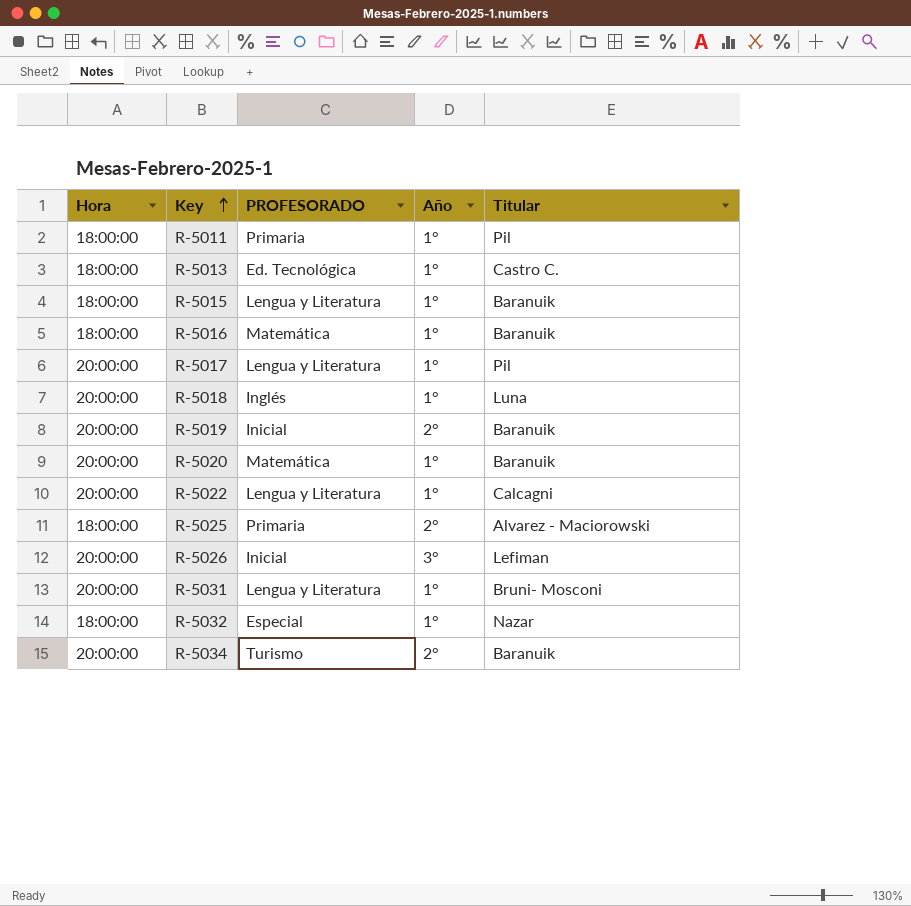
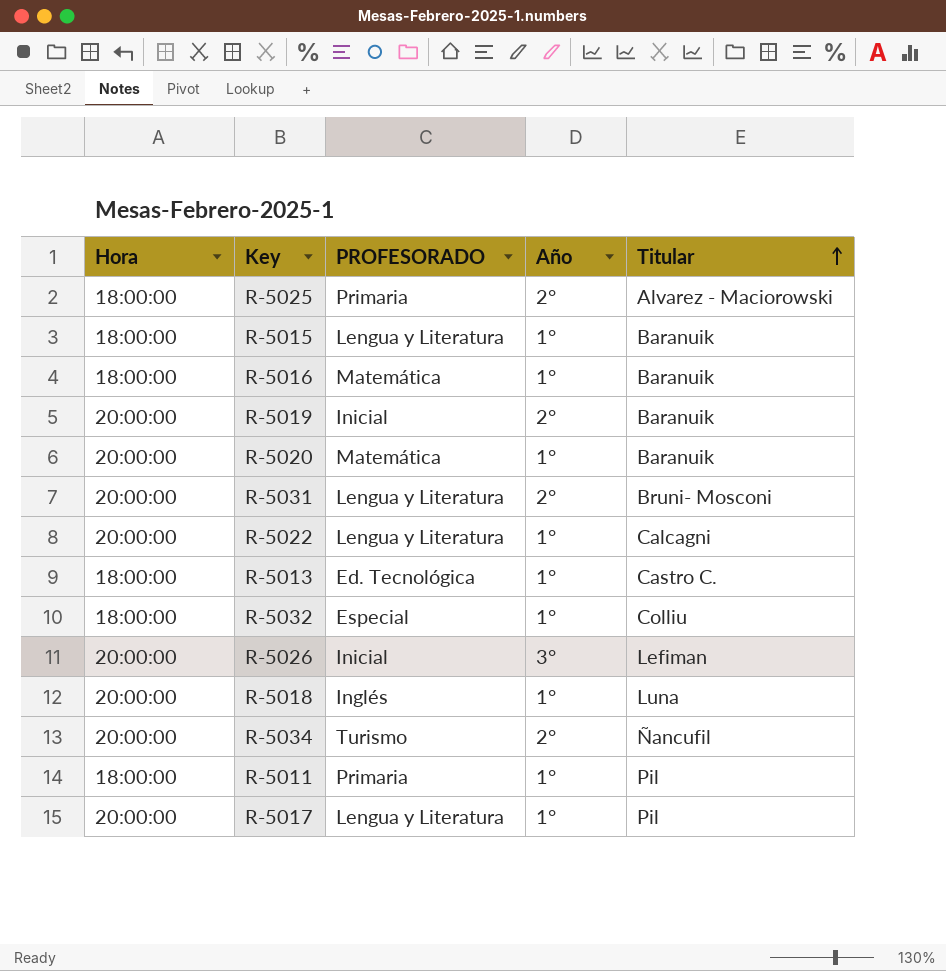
row order: Key ascending -> Titular ascending
R-5031 | Año: 1° -> 2°
R-5032 | Titular: Nazar -> Colliu
R-5034 | Titular: Baranuik -> Ñancufil

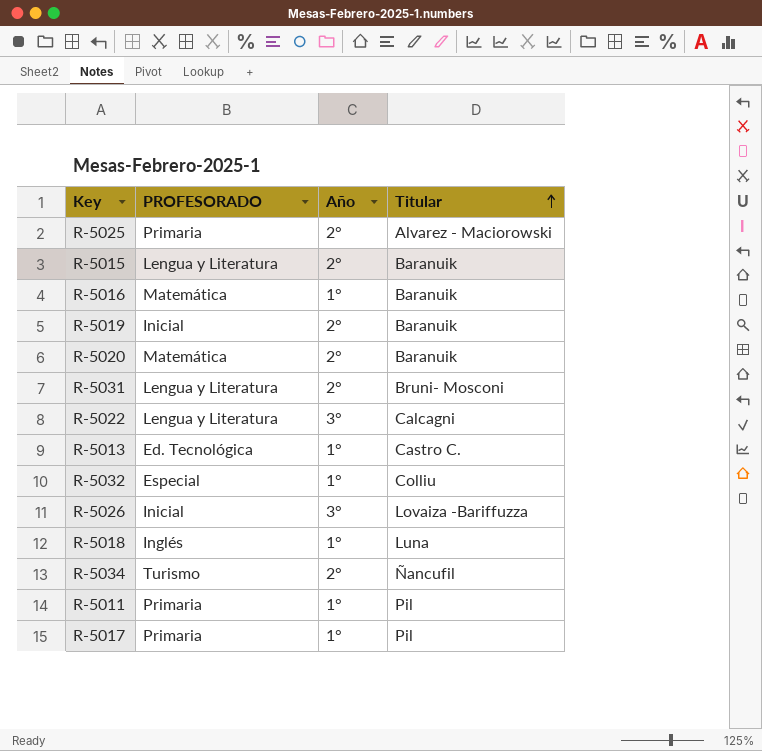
column Hora | position: 1 -> none
R-5015 | Año: 1° -> 2°
R-5020 | Año: 1° -> 2°
R-5022 | Año: 1° -> 3°
R-5026 | Titular: Lefiman -> Lovaiza -Bariffuzza
R-5017 | PROFESORADO: Lengua y Literatura -> Primaria

